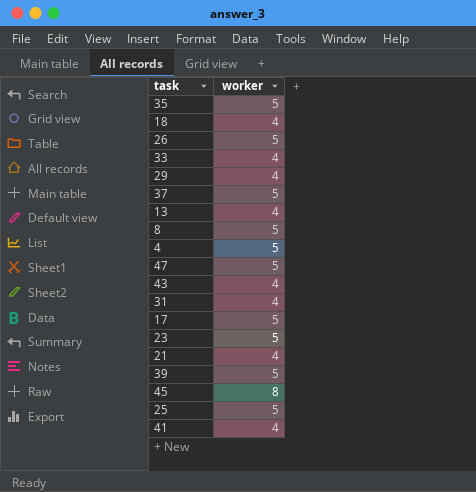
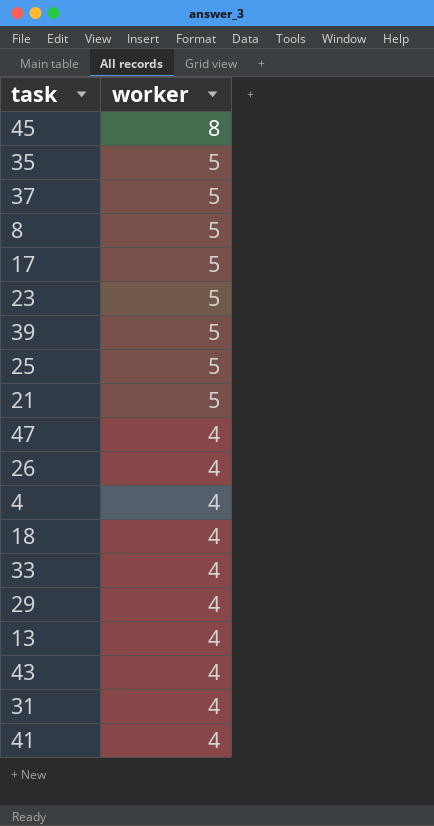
row order: none -> worker descending
21 | worker: 4 -> 5
47 | worker: 5 -> 4
26 | worker: 5 -> 4
4 | worker: 5 -> 4

